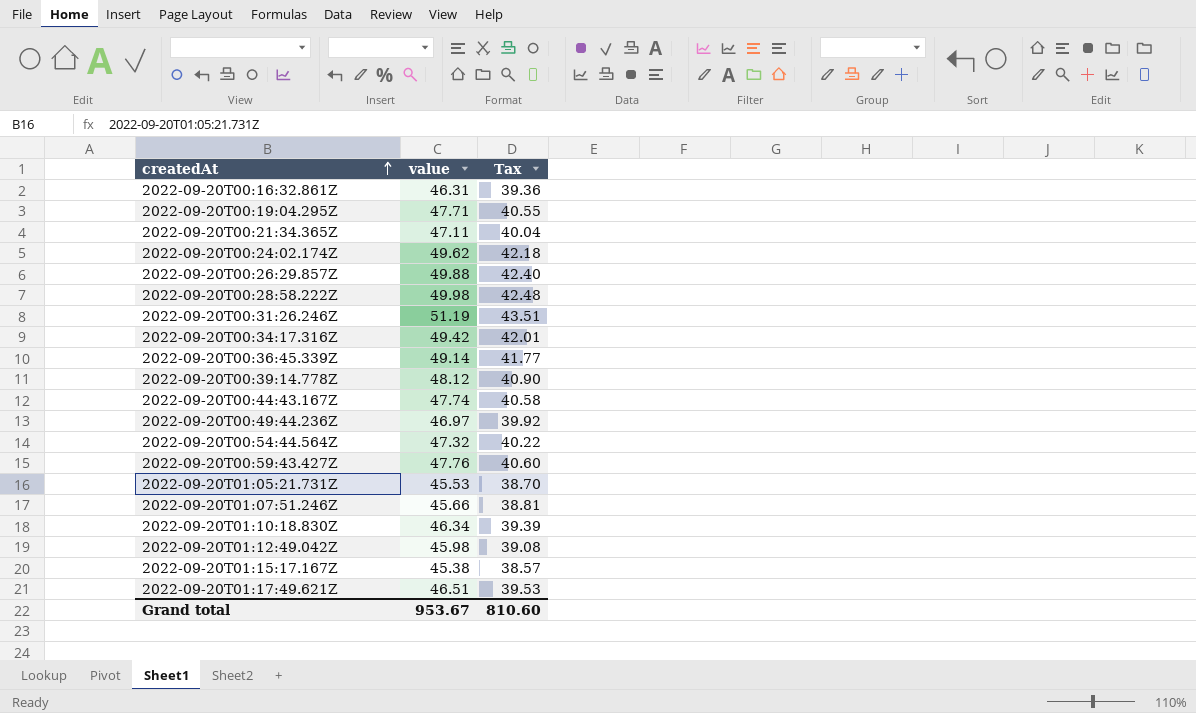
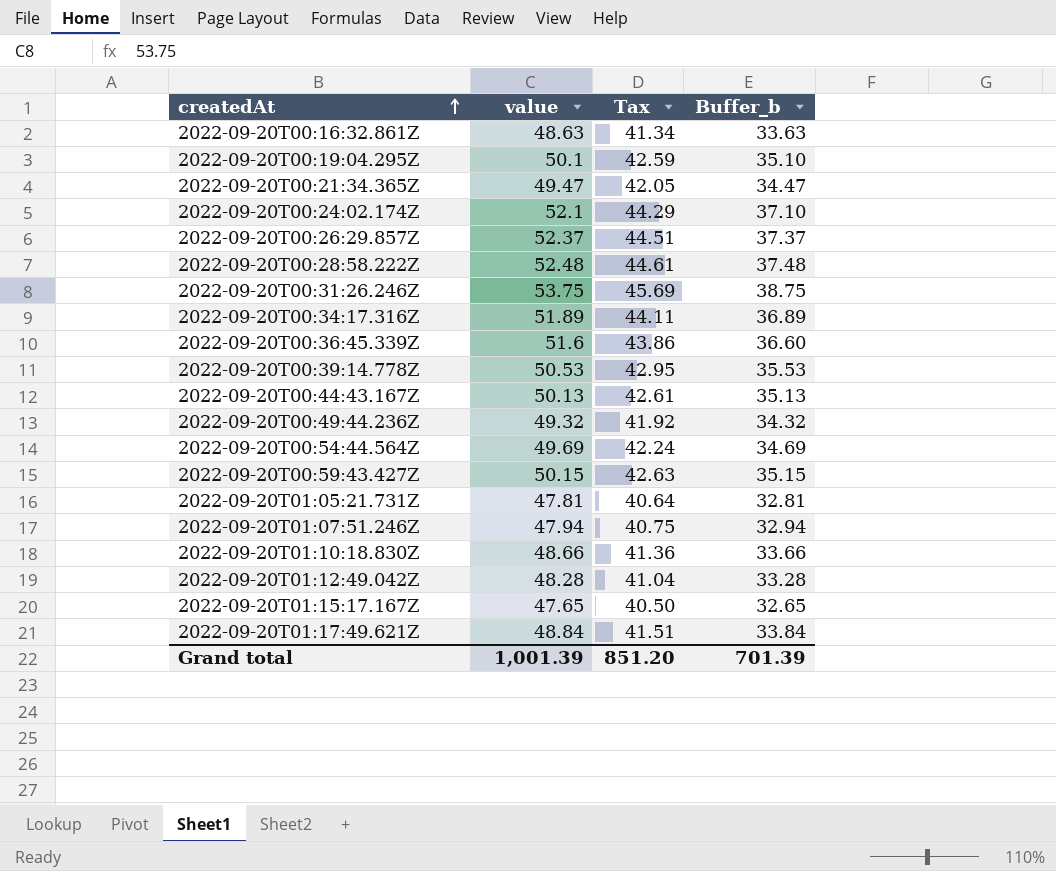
column Buffer_b | formula: none -> [value] - 15
2022-09-20T00:16:32.861Z | value: 46.31 -> 48.63
2022-09-20T00:16:32.861Z | Tax: 39.36 -> 41.34
2022-09-20T00:19:04.295Z | value: 47.71 -> 50.1
2022-09-20T00:19:04.295Z | Tax: 40.55 -> 42.59
2022-09-20T00:21:34.365Z | value: 47.11 -> 49.47
2022-09-20T00:21:34.365Z | Tax: 40.04 -> 42.05
2022-09-20T00:24:02.174Z | value: 49.62 -> 52.1
2022-09-20T00:24:02.174Z | Tax: 42.18 -> 44.29
2022-09-20T00:26:29.857Z | value: 49.88 -> 52.37
2022-09-20T00:26:29.857Z | Tax: 42.40 -> 44.51
2022-09-20T00:28:58.222Z | value: 49.98 -> 52.48
2022-09-20T00:28:58.222Z | Tax: 42.48 -> 44.61
2022-09-20T00:31:26.246Z | value: 51.19 -> 53.75
2022-09-20T00:31:26.246Z | Tax: 43.51 -> 45.69
2022-09-20T00:34:17.316Z | value: 49.42 -> 51.89
2022-09-20T00:34:17.316Z | Tax: 42.01 -> 44.11
2022-09-20T00:36:45.339Z | value: 49.14 -> 51.6
2022-09-20T00:36:45.339Z | Tax: 41.77 -> 43.86
2022-09-20T00:39:14.778Z | value: 48.12 -> 50.53
2022-09-20T00:39:14.778Z | Tax: 40.90 -> 42.95
2022-09-20T00:44:43.167Z | value: 47.74 -> 50.13
2022-09-20T00:44:43.167Z | Tax: 40.58 -> 42.61
2022-09-20T00:49:44.236Z | value: 46.97 -> 49.32
2022-09-20T00:49:44.236Z | Tax: 39.92 -> 41.92
2022-09-20T00:54:44.564Z | value: 47.32 -> 49.69
2022-09-20T00:54:44.564Z | Tax: 40.22 -> 42.24
2022-09-20T00:59:43.427Z | value: 47.76 -> 50.15
2022-09-20T00:59:43.427Z | Tax: 40.60 -> 42.63
2022-09-20T01:05:21.731Z | value: 45.53 -> 47.81
2022-09-20T01:05:21.731Z | Tax: 38.70 -> 40.64
2022-09-20T01:07:51.246Z | value: 45.66 -> 47.94
2022-09-20T01:07:51.246Z | Tax: 38.81 -> 40.75
2022-09-20T01:10:18.830Z | value: 46.34 -> 48.66
2022-09-20T01:10:18.830Z | Tax: 39.39 -> 41.36
2022-09-20T01:12:49.042Z | value: 45.98 -> 48.28
2022-09-20T01:12:49.042Z | Tax: 39.08 -> 41.04
2022-09-20T01:15:17.167Z | value: 45.38 -> 47.65
2022-09-20T01:15:17.167Z | Tax: 38.57 -> 40.50
2022-09-20T01:17:49.621Z | value: 46.51 -> 48.84
2022-09-20T01:17:49.621Z | Tax: 39.53 -> 41.51
Grand total | value: 953.67 -> 1,001.39
Grand total | Tax: 810.60 -> 851.20

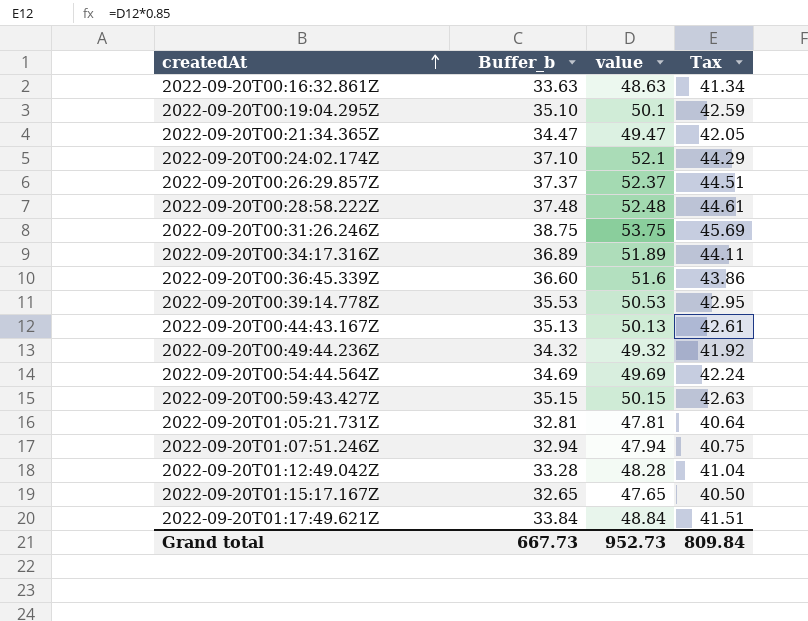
column Buffer_b | position: 4 -> 2
row 2022-09-20T01:10:18.830Z: 48.66 | 41.36 | 33.66 -> none
Grand total | Buffer_b: 701.39 -> 667.73
Grand total | value: 1,001.39 -> 952.73
Grand total | Tax: 851.20 -> 809.84

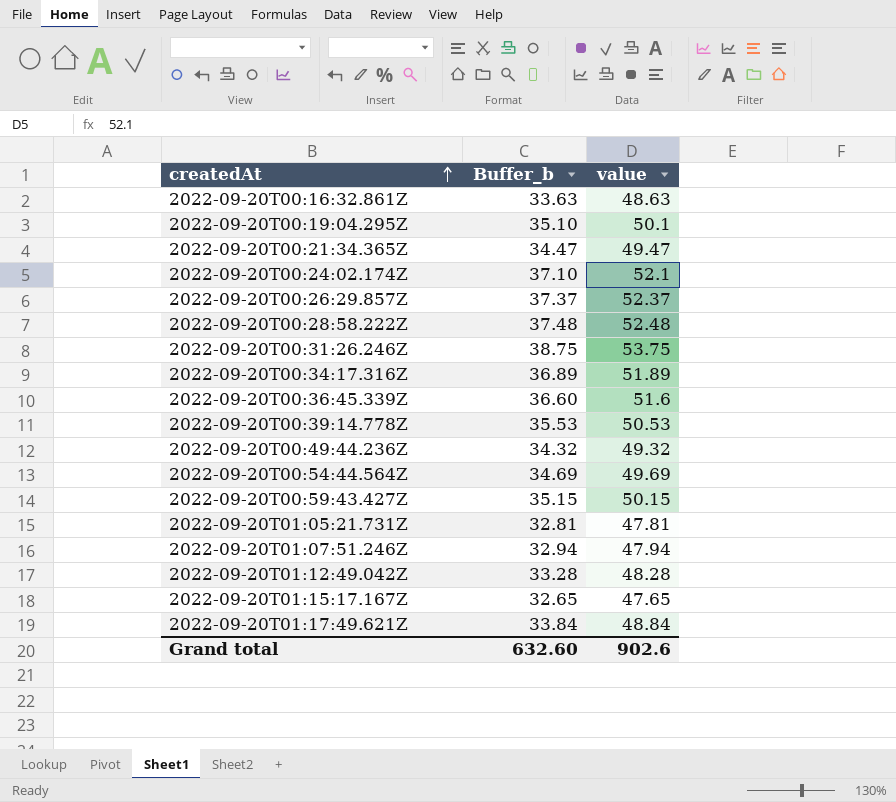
column Tax | formula: [value] * 0.85 -> none
row 2022-09-20T00:44:43.167Z: 35.13 | 50.13 | 42.61 -> none
Grand total | Buffer_b: 667.73 -> 632.60
Grand total | value: 952.73 -> 902.6

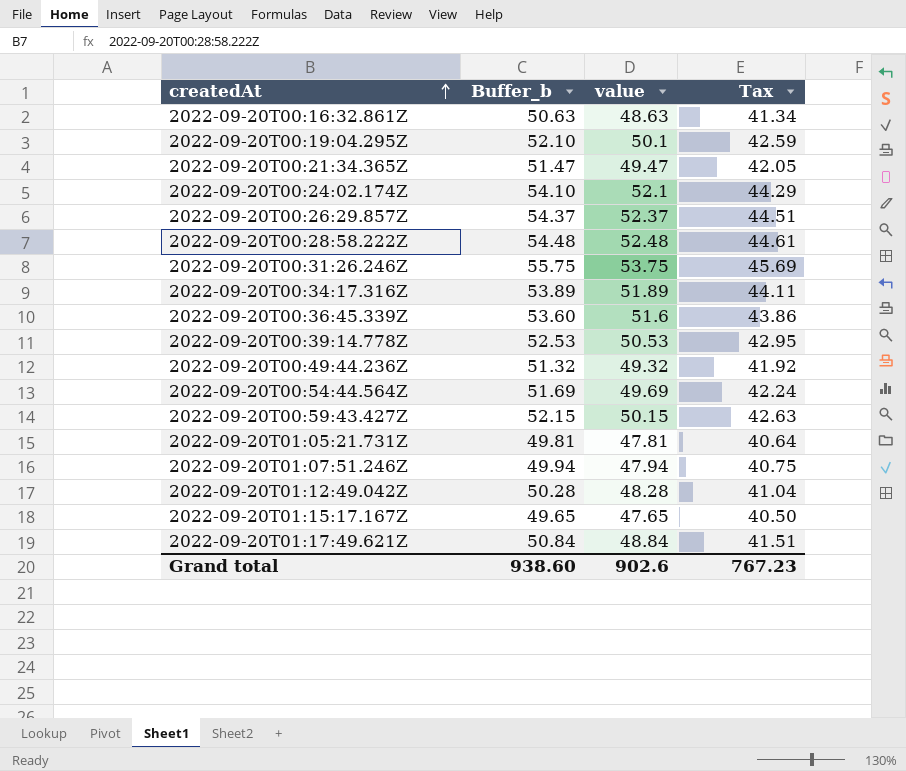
column Buffer_b | formula: [value] - 15 -> [value] + 2
column Tax | formula: none -> [value] * 0.85
Grand total | Buffer_b: 632.60 -> 938.60

